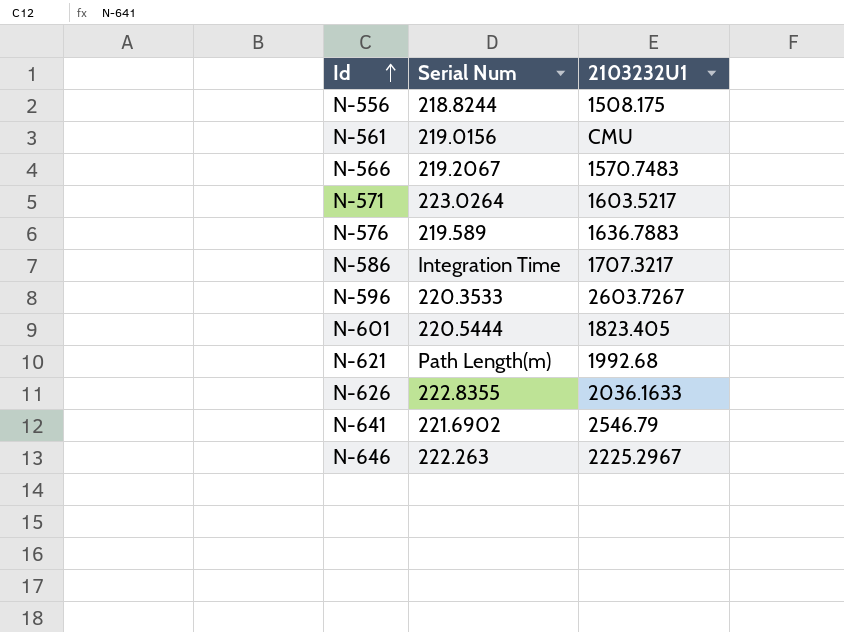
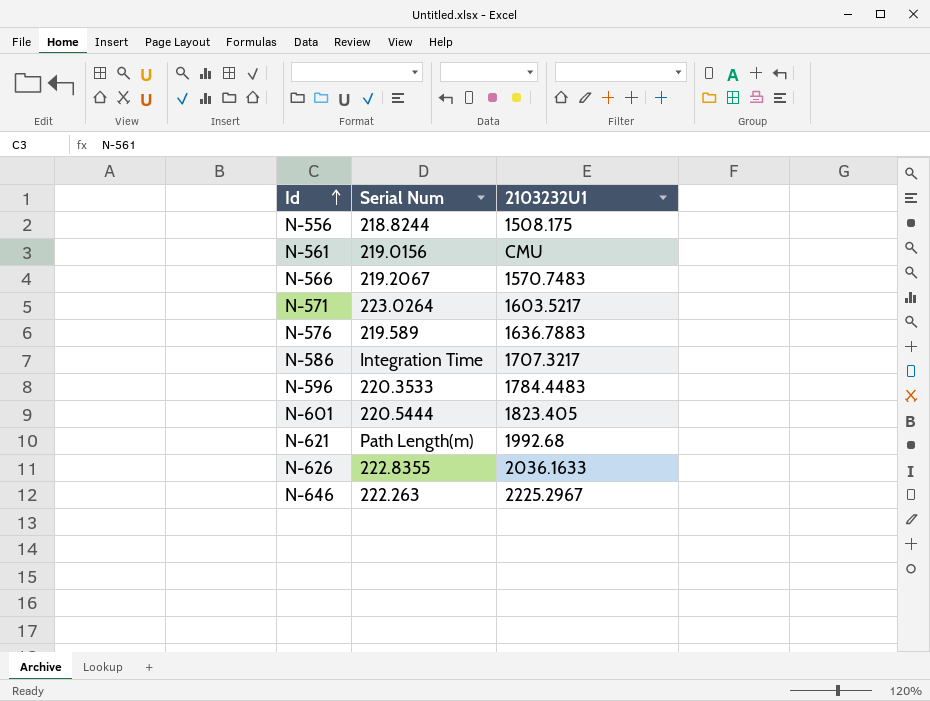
row N-641: 221.6902 | 2546.79 -> none
N-596 | 2103232U1: 2603.7267 -> 1784.4483

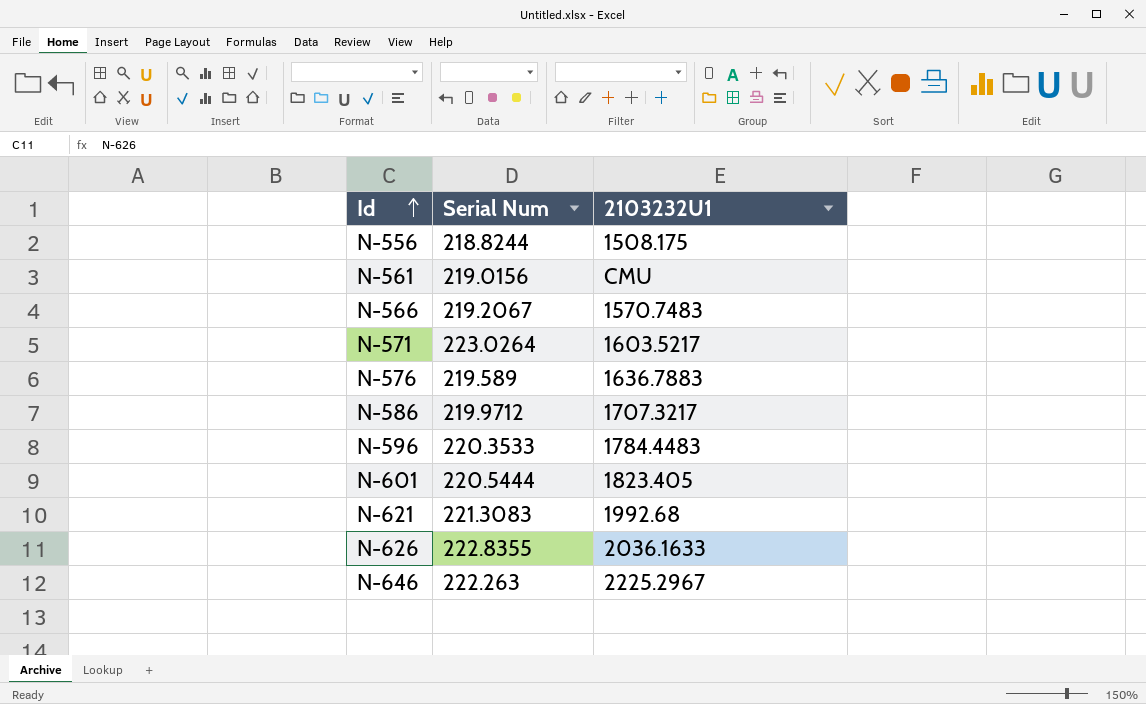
N-586 | Serial Num: Integration Time -> 219.9712
N-621 | Serial Num: Path Length(m) -> 221.3083

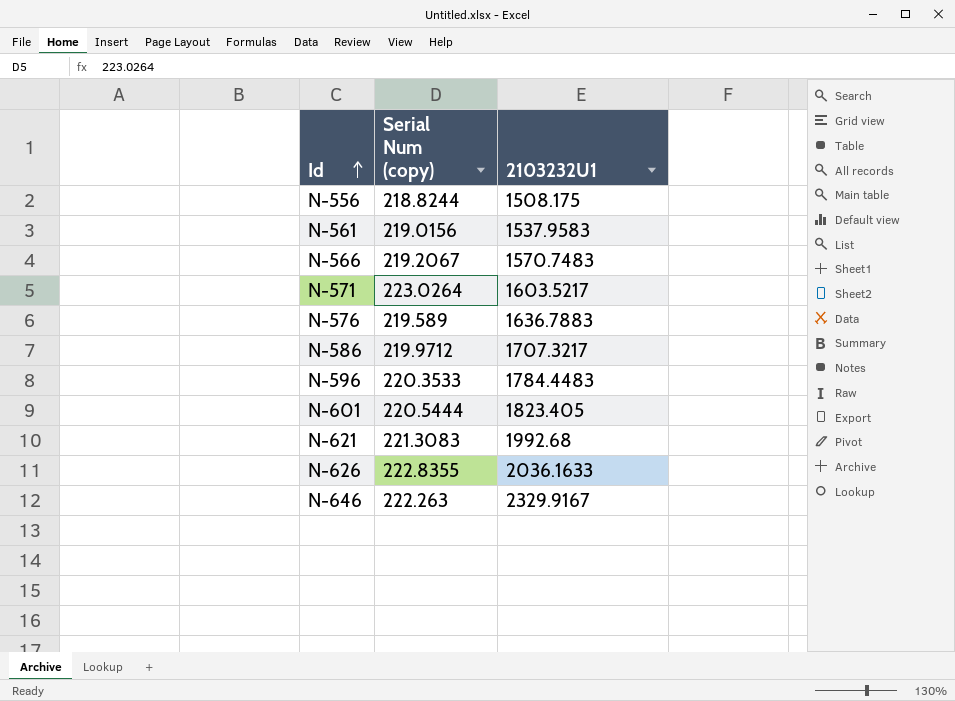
column name: Serial Num -> Serial Num (copy)
N-561 | 2103232U1: CMU -> 1537.9583
N-646 | 2103232U1: 2225.2967 -> 2329.9167

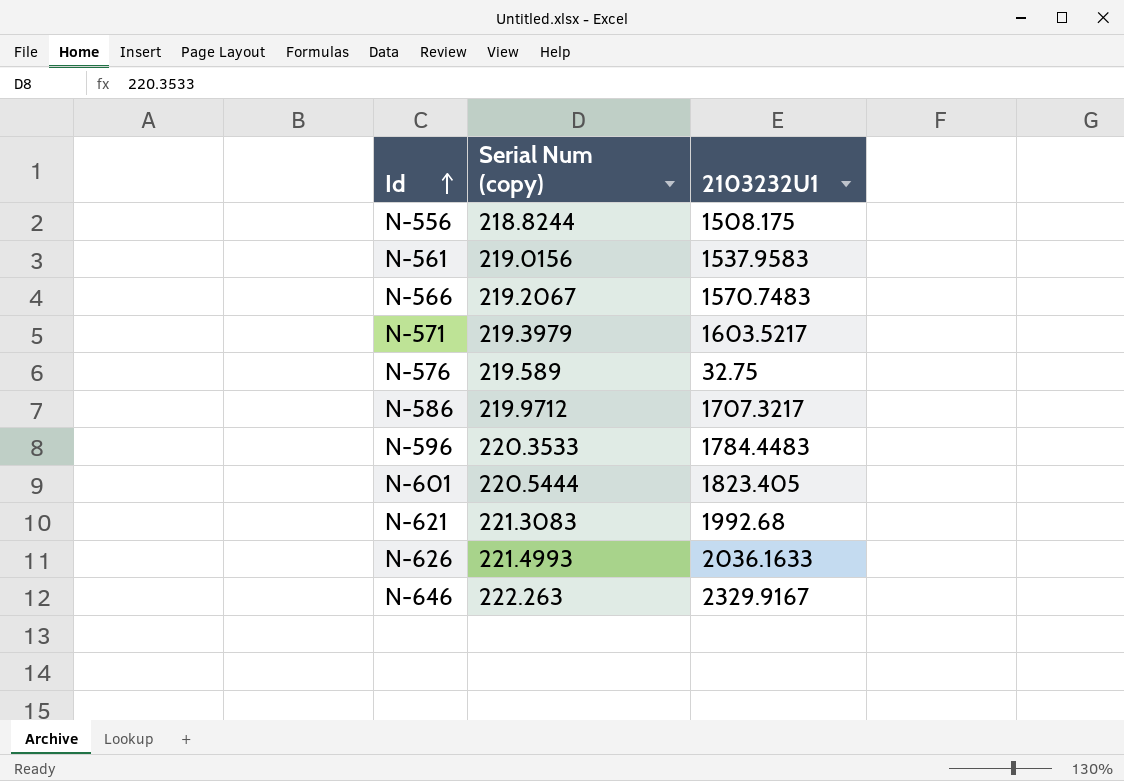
N-571 | Serial Num (copy): 223.0264 -> 219.3979
N-576 | 2103232U1: 1636.7883 -> 32.75
N-626 | Serial Num (copy): 222.8355 -> 221.4993

